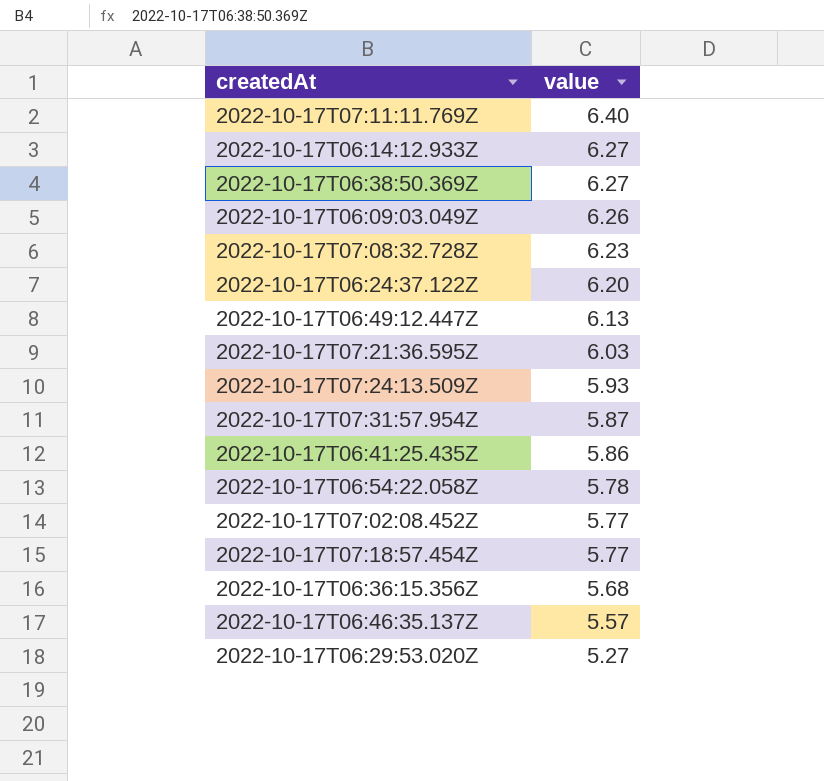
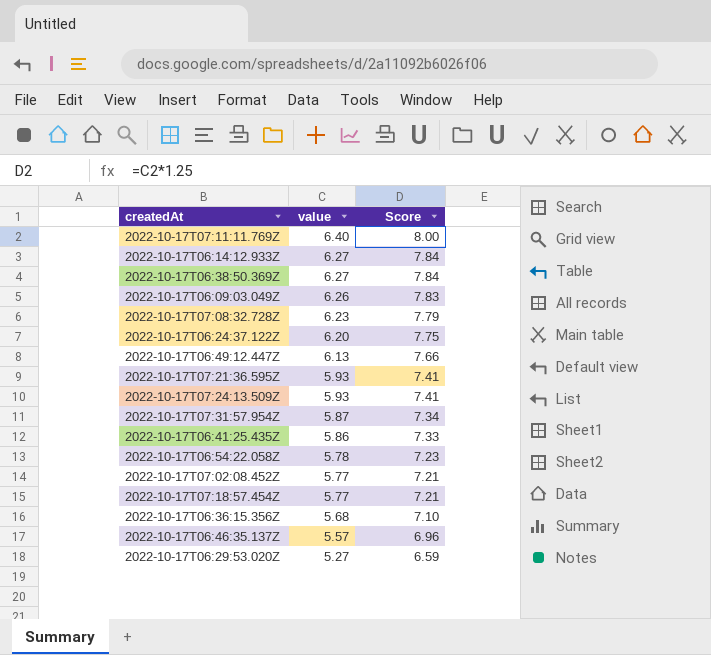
column Score | formula: none -> [value] * 1.25
2022-10-17T07:21:36.595Z | value: 6.03 -> 5.93

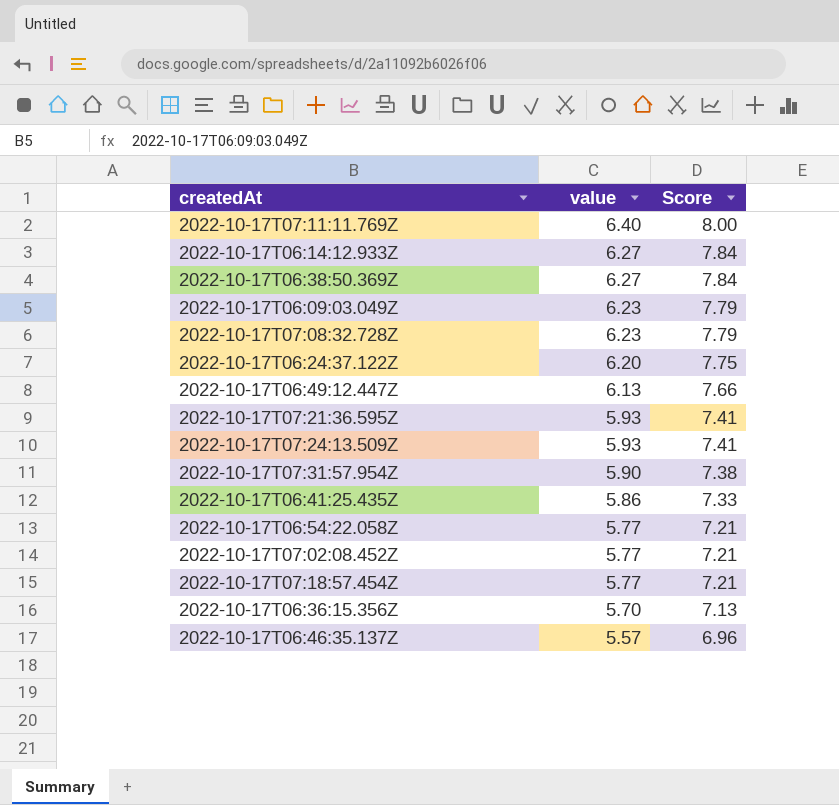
row 2022-10-17T06:29:53.020Z: 5.27 | 6.59 -> none
2022-10-17T06:09:03.049Z | value: 6.26 -> 6.23
2022-10-17T06:09:03.049Z | Score: 7.83 -> 7.79
2022-10-17T07:31:57.954Z | value: 5.87 -> 5.90
2022-10-17T07:31:57.954Z | Score: 7.34 -> 7.38
2022-10-17T06:54:22.058Z | value: 5.78 -> 5.77
2022-10-17T06:54:22.058Z | Score: 7.23 -> 7.21
2022-10-17T06:36:15.356Z | value: 5.68 -> 5.70
2022-10-17T06:36:15.356Z | Score: 7.10 -> 7.13

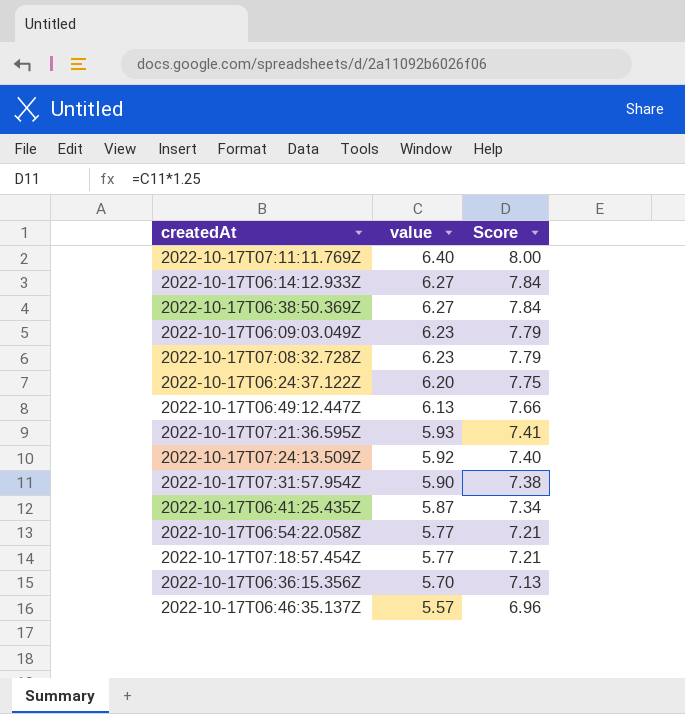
row 2022-10-17T07:02:08.452Z: 5.77 | 7.21 -> none
2022-10-17T07:24:13.509Z | value: 5.93 -> 5.92
2022-10-17T07:24:13.509Z | Score: 7.41 -> 7.40
2022-10-17T06:41:25.435Z | value: 5.86 -> 5.87
2022-10-17T06:41:25.435Z | Score: 7.33 -> 7.34

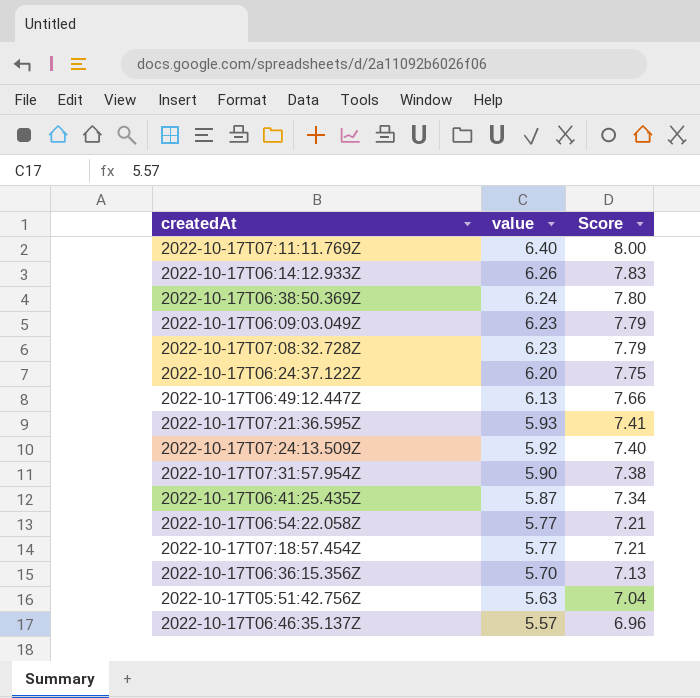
2022-10-17T06:14:12.933Z | value: 6.27 -> 6.26
2022-10-17T06:14:12.933Z | Score: 7.84 -> 7.83
2022-10-17T06:38:50.369Z | value: 6.27 -> 6.24
2022-10-17T06:38:50.369Z | Score: 7.84 -> 7.80
row 2022-10-17T05:51:42.756Z: none -> 5.63 | 7.04

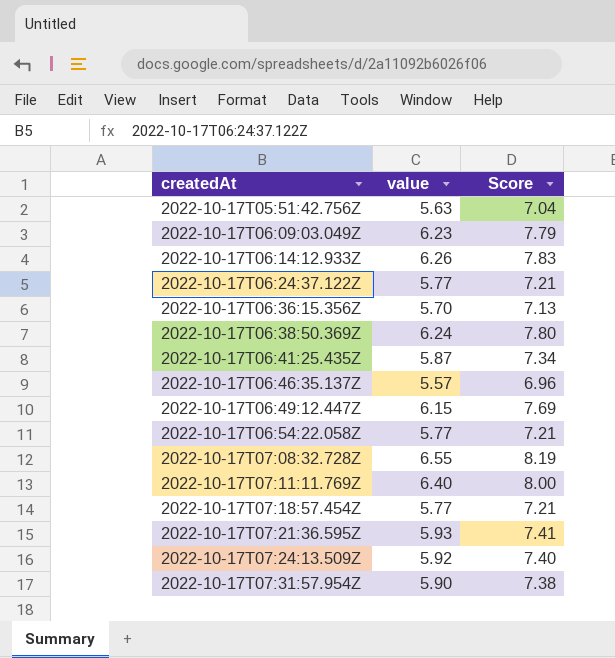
row order: value descending -> createdAt ascending
2022-10-17T06:24:37.122Z | value: 6.20 -> 5.77
2022-10-17T06:24:37.122Z | Score: 7.75 -> 7.21
2022-10-17T06:49:12.447Z | value: 6.13 -> 6.15
2022-10-17T06:49:12.447Z | Score: 7.66 -> 7.69
2022-10-17T07:08:32.728Z | value: 6.23 -> 6.55
2022-10-17T07:08:32.728Z | Score: 7.79 -> 8.19

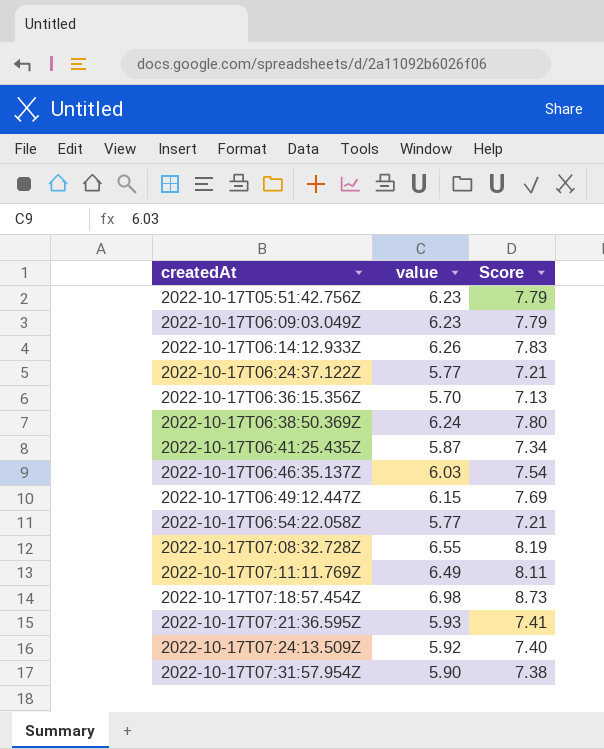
2022-10-17T05:51:42.756Z | value: 5.63 -> 6.23
2022-10-17T05:51:42.756Z | Score: 7.04 -> 7.79
2022-10-17T06:46:35.137Z | value: 5.57 -> 6.03
2022-10-17T06:46:35.137Z | Score: 6.96 -> 7.54
2022-10-17T07:11:11.769Z | value: 6.40 -> 6.49
2022-10-17T07:11:11.769Z | Score: 8.00 -> 8.11
2022-10-17T07:18:57.454Z | value: 5.77 -> 6.98
2022-10-17T07:18:57.454Z | Score: 7.21 -> 8.73

